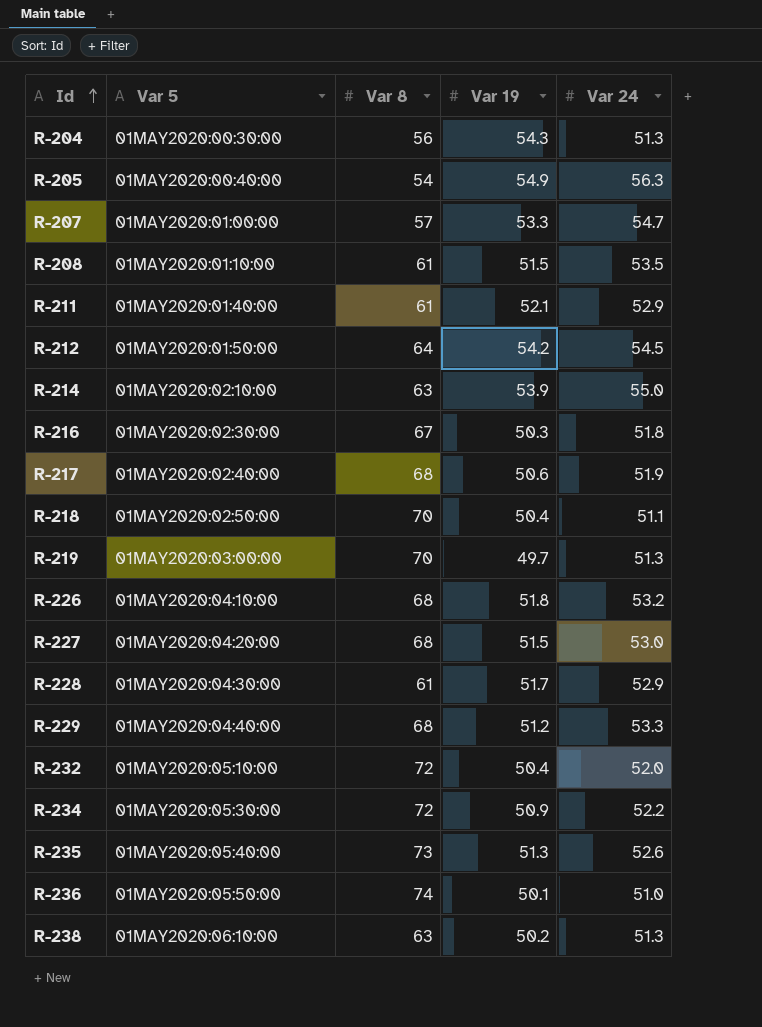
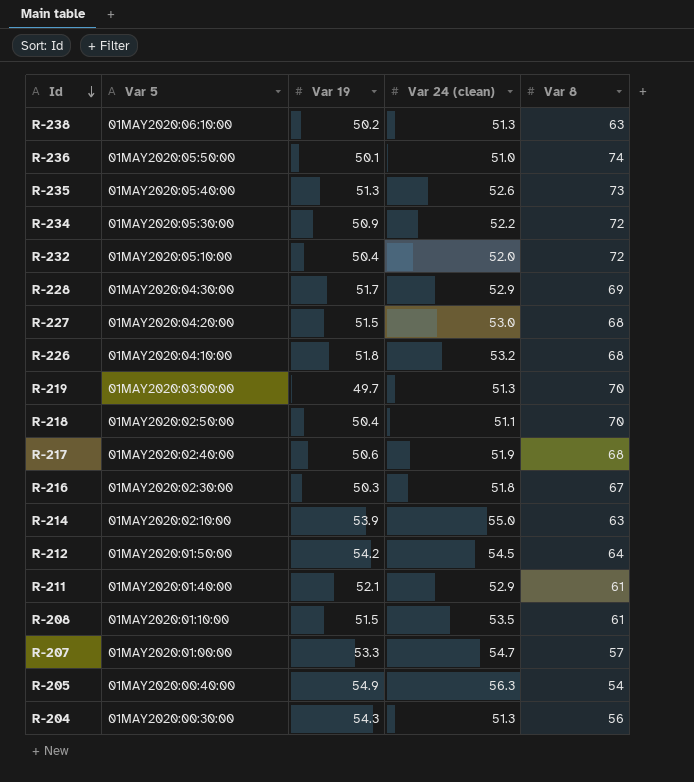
row order: Id ascending -> Id descending
column name: Var 24 -> Var 24 (clean)
column Var 8 | position: 3 -> 5
row R-229: 01MAY2020:04:40:00 | 68 | 51.2 | 53.3 -> none
R-228 | Var 8: 61 -> 69

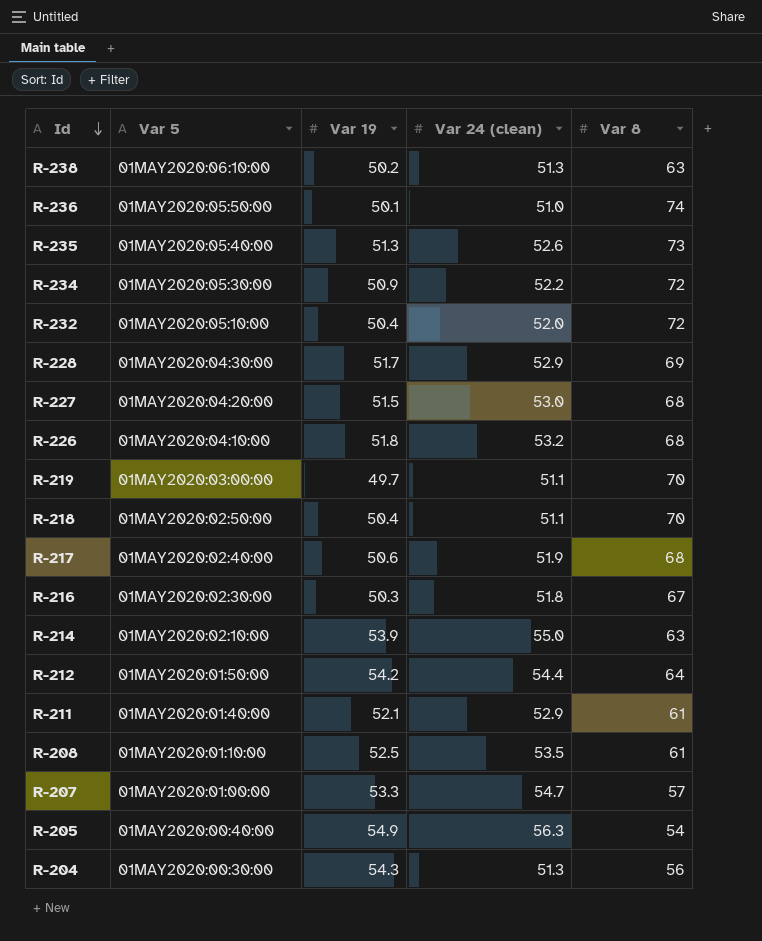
R-219 | Var 24 (clean): 51.3 -> 51.1
R-212 | Var 24 (clean): 54.5 -> 54.4
R-208 | Var 19: 51.5 -> 52.5

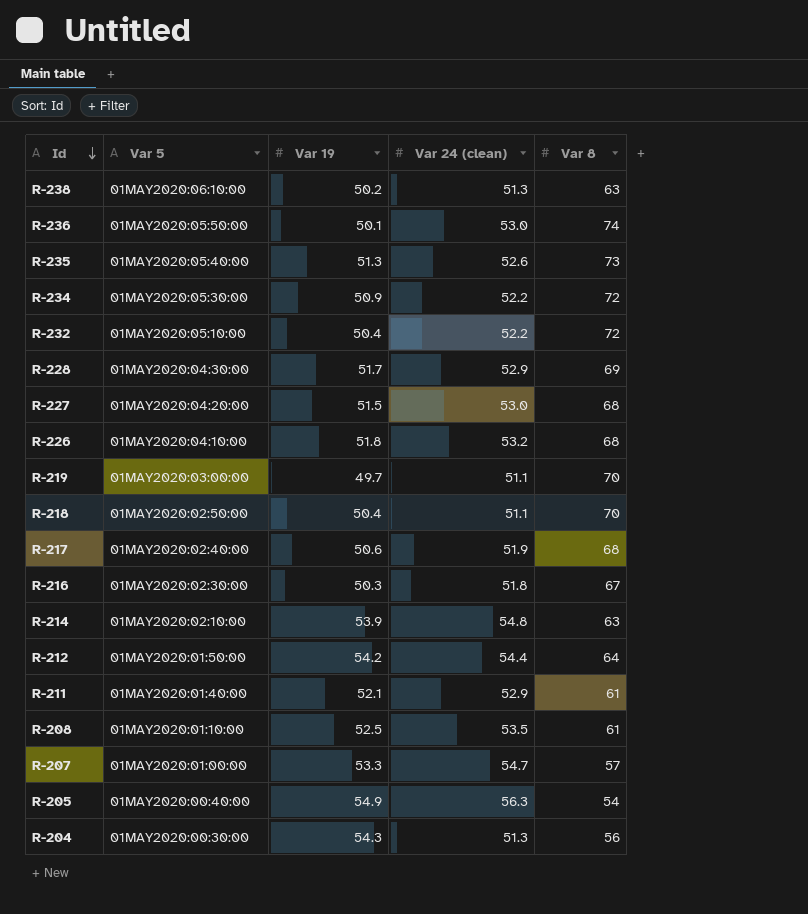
R-236 | Var 24 (clean): 51.0 -> 53.0
R-232 | Var 24 (clean): 52.0 -> 52.2
R-214 | Var 24 (clean): 55.0 -> 54.8

